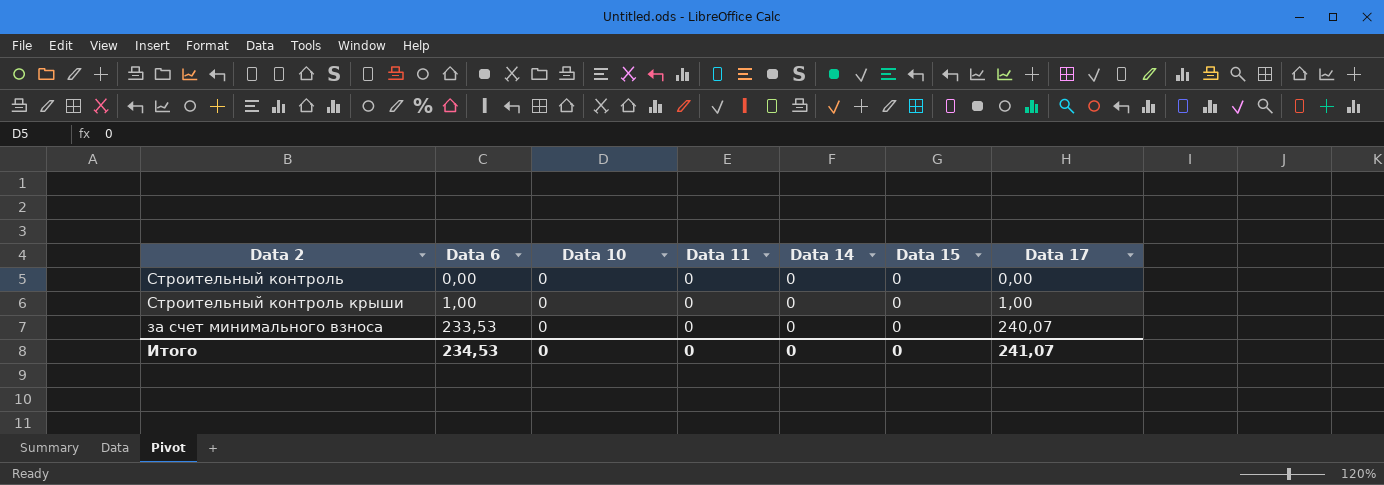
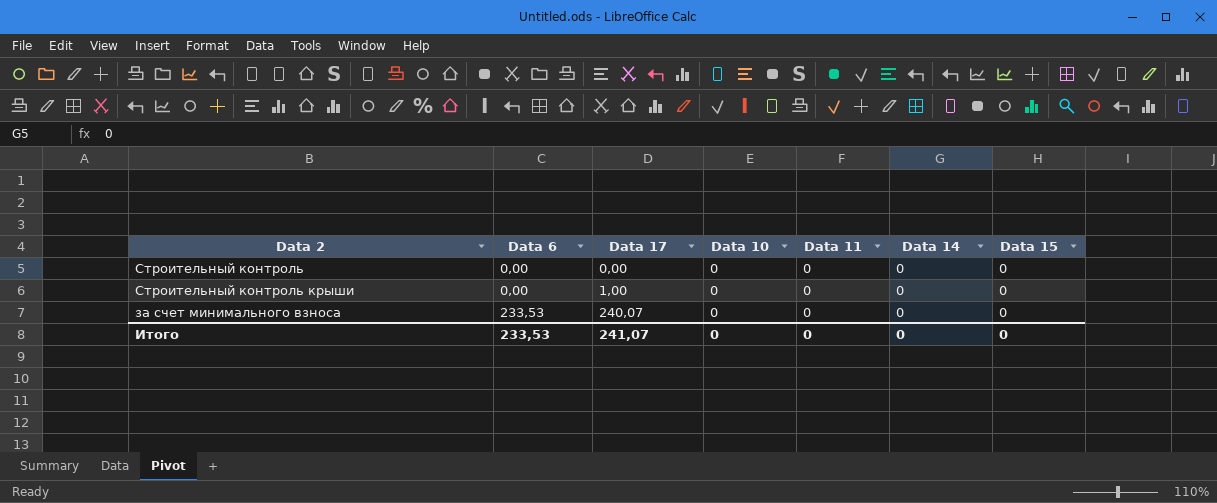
column Data 17 | position: 7 -> 3
Строительный контроль крыши | Data 6: 1,00 -> 0,00
Итого | Data 6: 234,53 -> 233,53

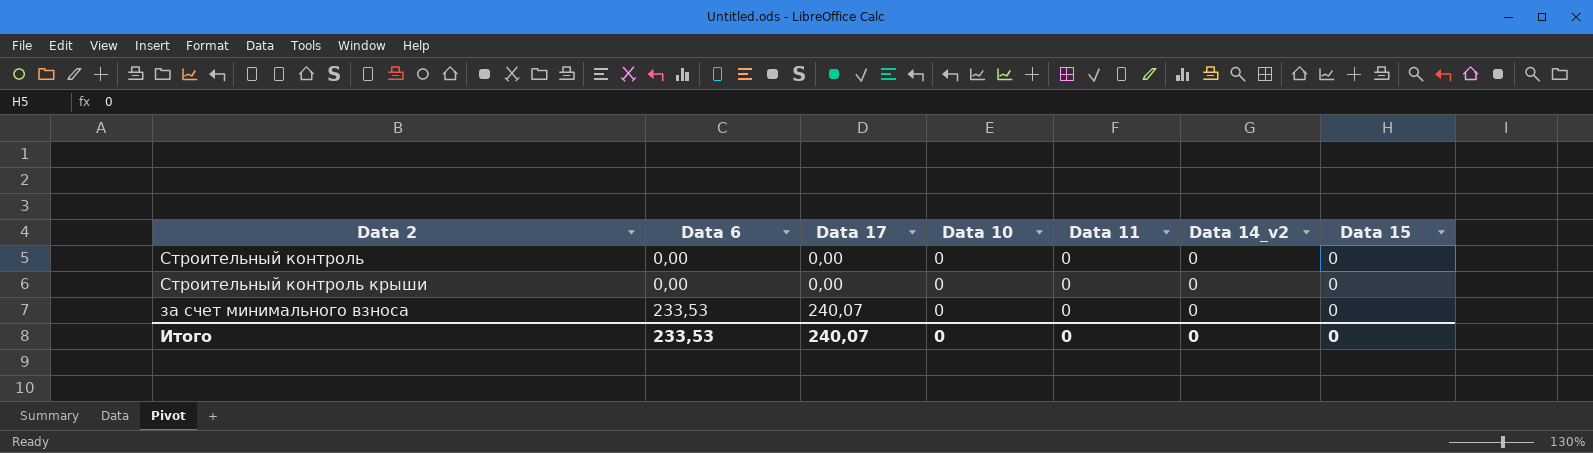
column name: Data 14 -> Data 14_v2
Строительный контроль крыши | Data 17: 1,00 -> 0,00
Итого | Data 17: 241,07 -> 240,07

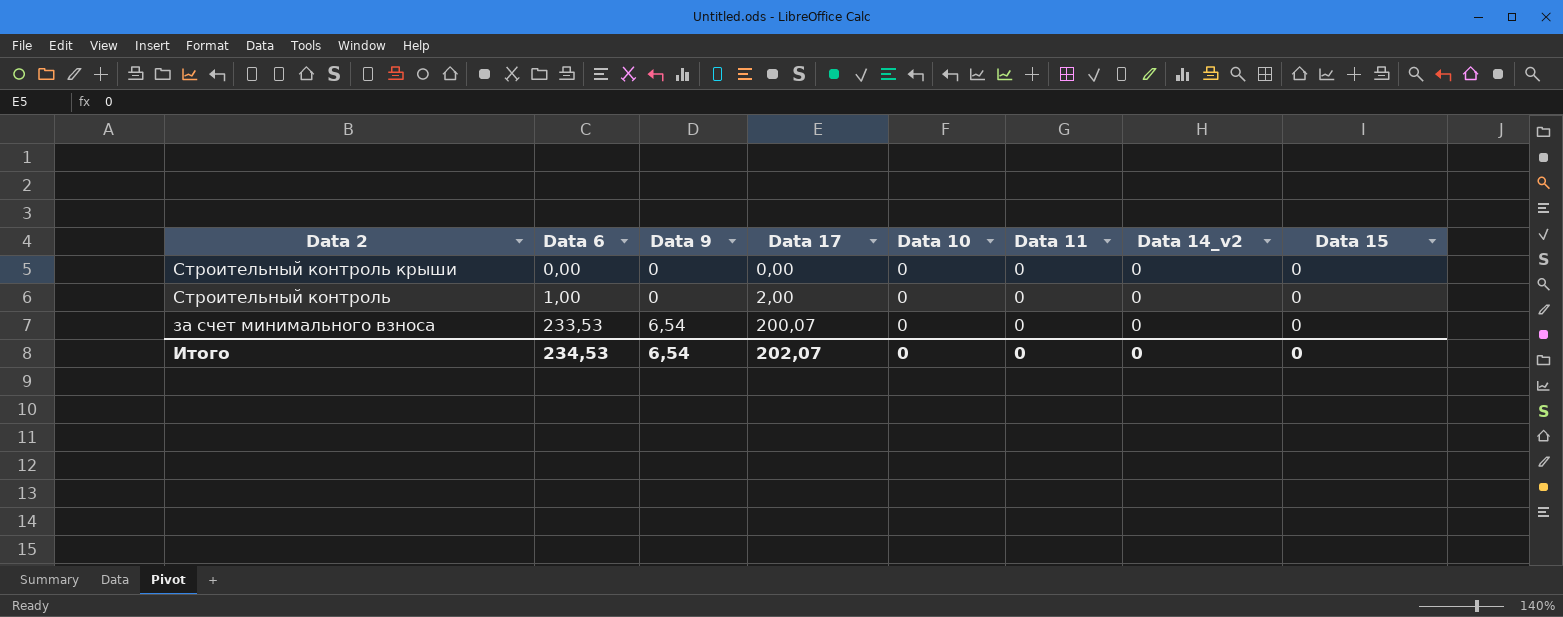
row order: Data 6 ascending -> Data 2 descending
column Data 9 | position: none -> 3
Строительный контроль | Data 6: 0,00 -> 1,00
Строительный контроль | Data 17: 0,00 -> 2,00
за счет минимального взноса | Data 17: 240,07 -> 200,07
Итого | Data 6: 233,53 -> 234,53
Итого | Data 17: 240,07 -> 202,07

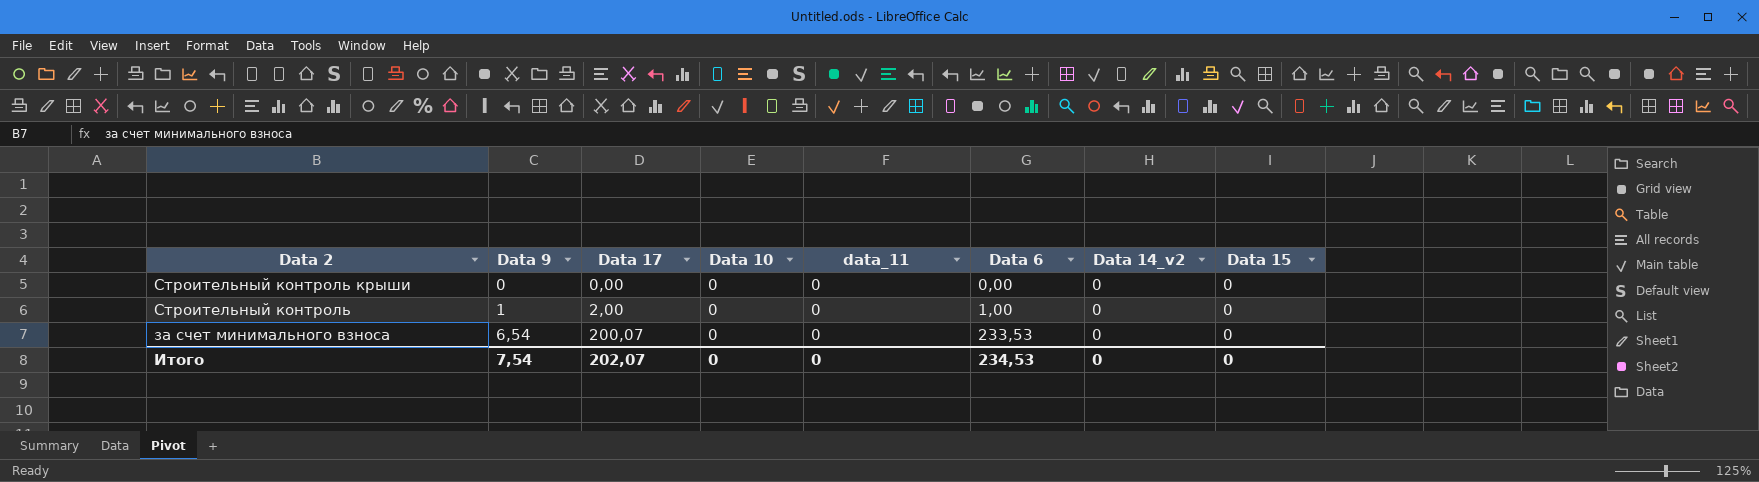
column name: Data 11 -> data_11
column Data 6 | position: 2 -> 6
Строительный контроль | Data 9: 0 -> 1
Итого | Data 9: 6,54 -> 7,54

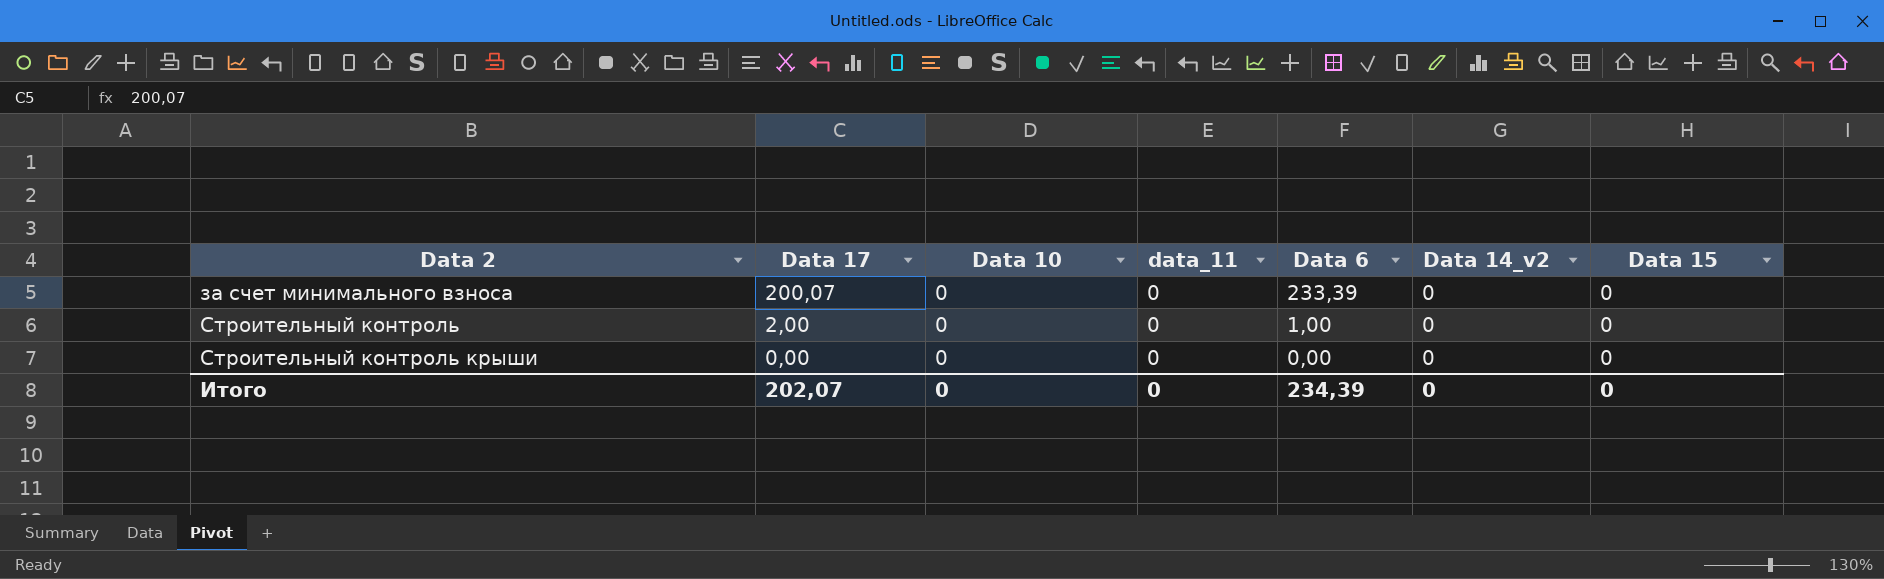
row order: Data 2 descending -> Data 2 ascending
column Data 9 | position: 2 -> none
за счет минимального взноса | Data 6: 233,53 -> 233,39
Итого | Data 6: 234,53 -> 234,39

